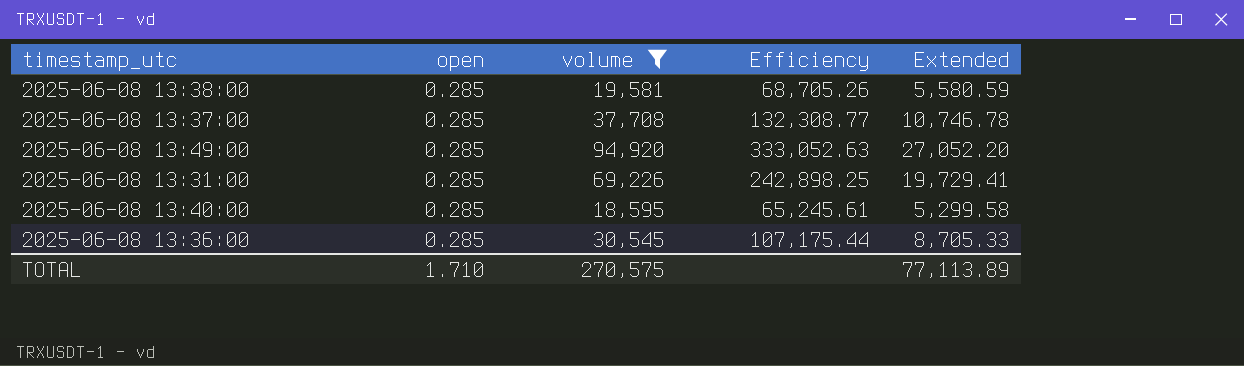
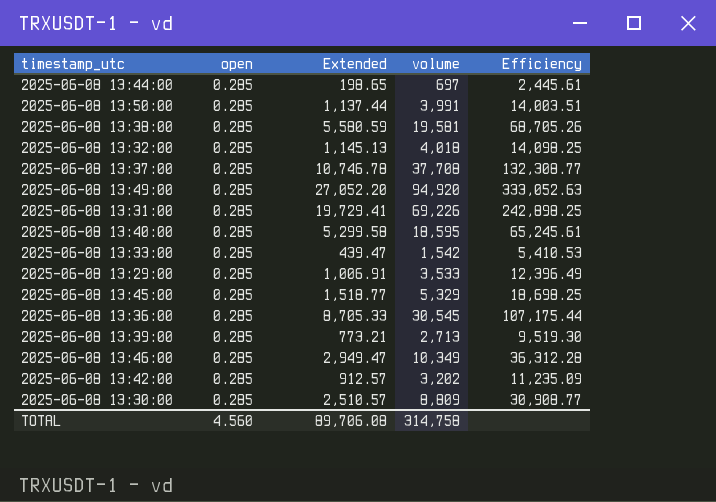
filter: volume >= 18,595 -> none
column Extended | position: 5 -> 3
TOTAL | open: 1.710 -> 4.560
TOTAL | Extended: 77,113.89 -> 89,706.08
TOTAL | volume: 270,575 -> 314,758

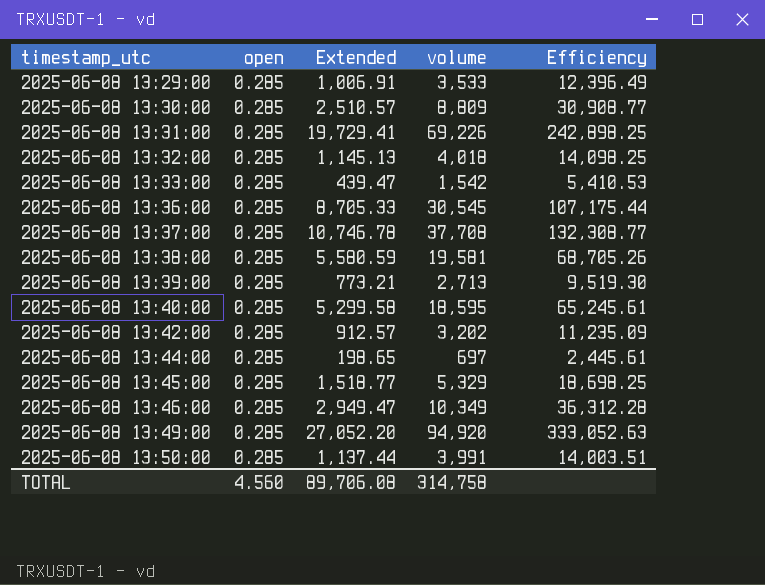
row order: none -> timestamp_utc ascending

